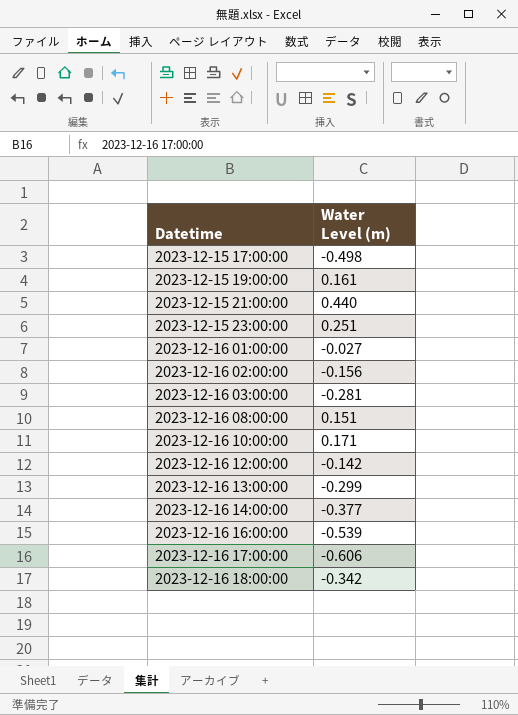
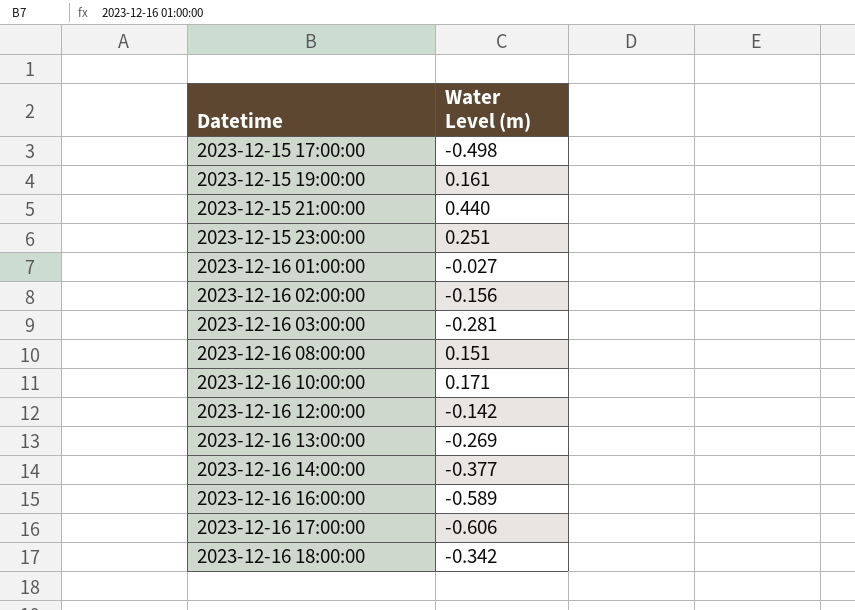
2023-12-16 13:00:00 | Water Level (m): -0.299 -> -0.269
2023-12-16 16:00:00 | Water Level (m): -0.539 -> -0.589

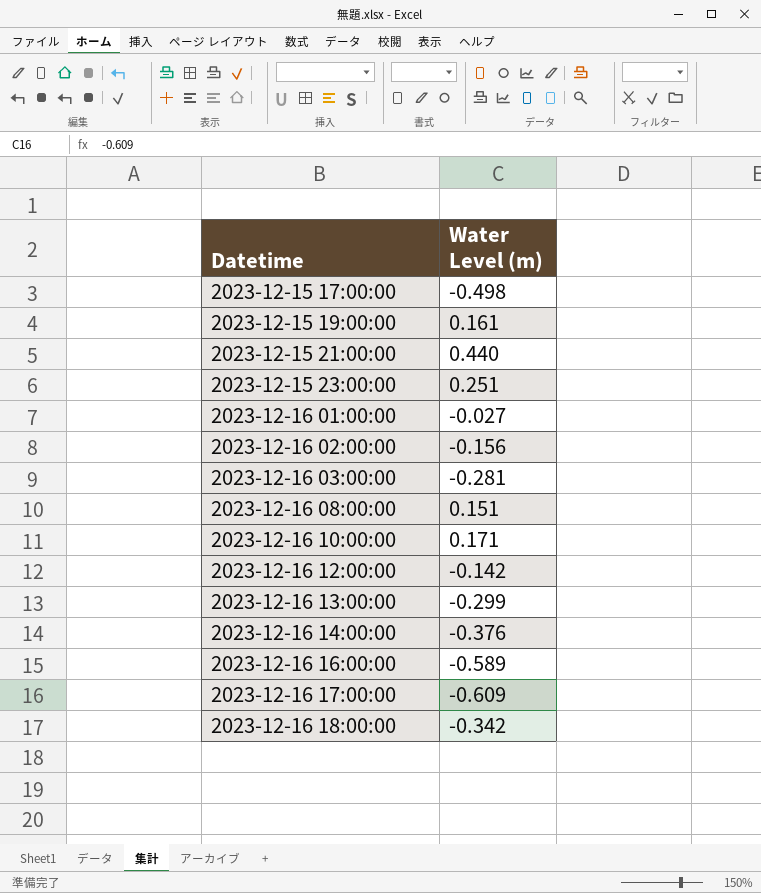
2023-12-16 13:00:00 | Water Level (m): -0.269 -> -0.299
2023-12-16 14:00:00 | Water Level (m): -0.377 -> -0.376
2023-12-16 17:00:00 | Water Level (m): -0.606 -> -0.609

